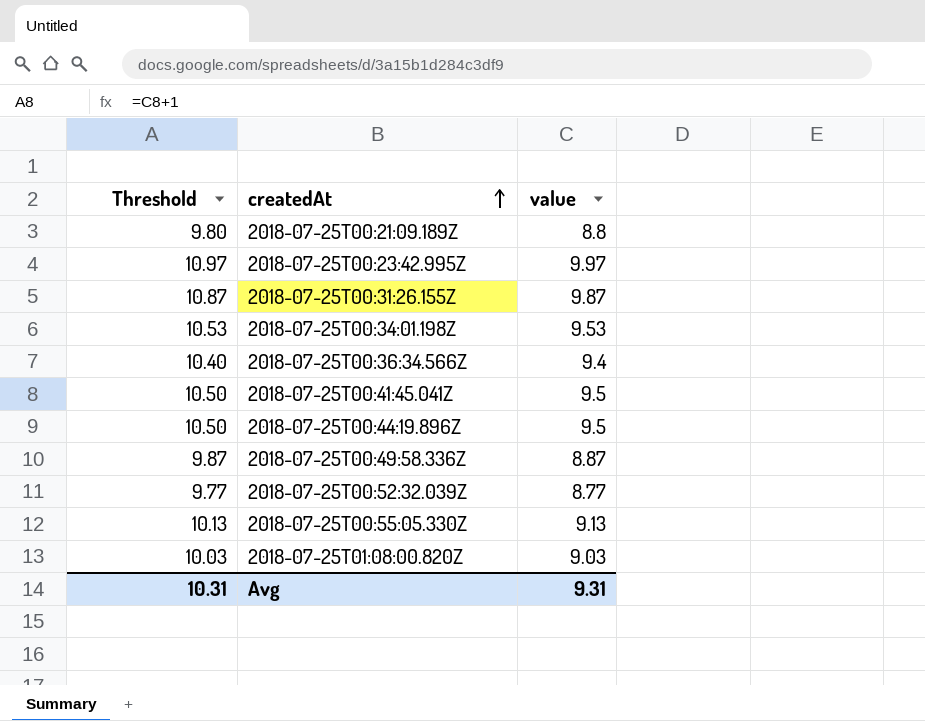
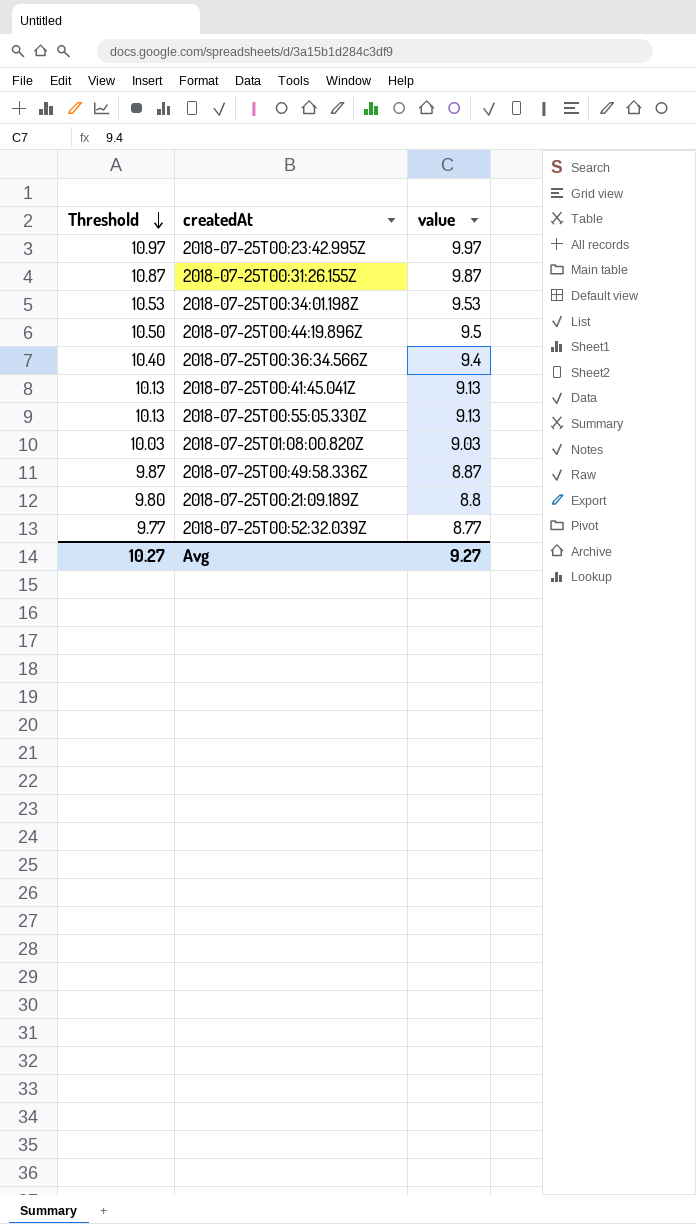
row order: createdAt ascending -> Threshold descending
2018-07-25T00:41:45.041Z | Threshold: 10.50 -> 10.13
2018-07-25T00:41:45.041Z | value: 9.5 -> 9.13
Avg | Threshold: 10.31 -> 10.27
Avg | value: 9.31 -> 9.27

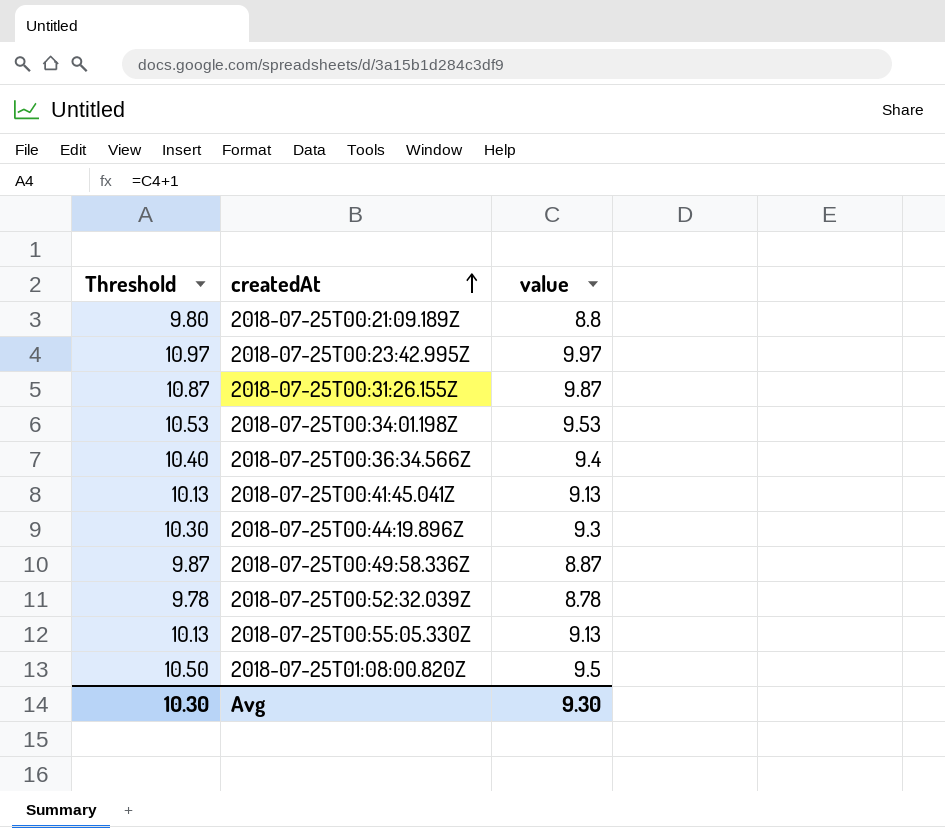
row order: Threshold descending -> createdAt ascending
2018-07-25T00:44:19.896Z | Threshold: 10.50 -> 10.30
2018-07-25T00:44:19.896Z | value: 9.5 -> 9.3
2018-07-25T00:52:32.039Z | Threshold: 9.77 -> 9.78
2018-07-25T00:52:32.039Z | value: 8.77 -> 8.78
2018-07-25T01:08:00.820Z | Threshold: 10.03 -> 10.50
2018-07-25T01:08:00.820Z | value: 9.03 -> 9.5
Avg | Threshold: 10.27 -> 10.30
Avg | value: 9.27 -> 9.30

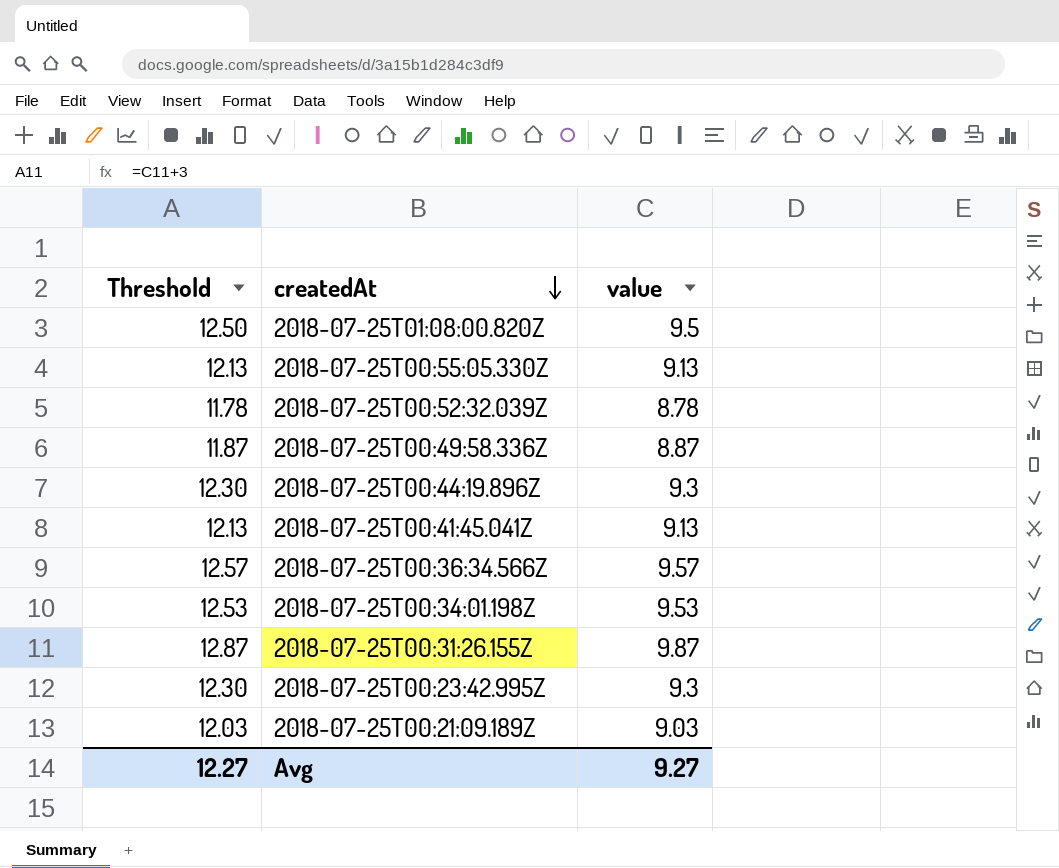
row order: createdAt ascending -> createdAt descending
column Threshold | formula: [value] + 1 -> [value] + 3
2018-07-25T00:36:34.566Z | value: 9.4 -> 9.57
2018-07-25T00:23:42.995Z | value: 9.97 -> 9.3
2018-07-25T00:21:09.189Z | value: 8.8 -> 9.03
Avg | Threshold: 10.30 -> 12.27
Avg | value: 9.30 -> 9.27

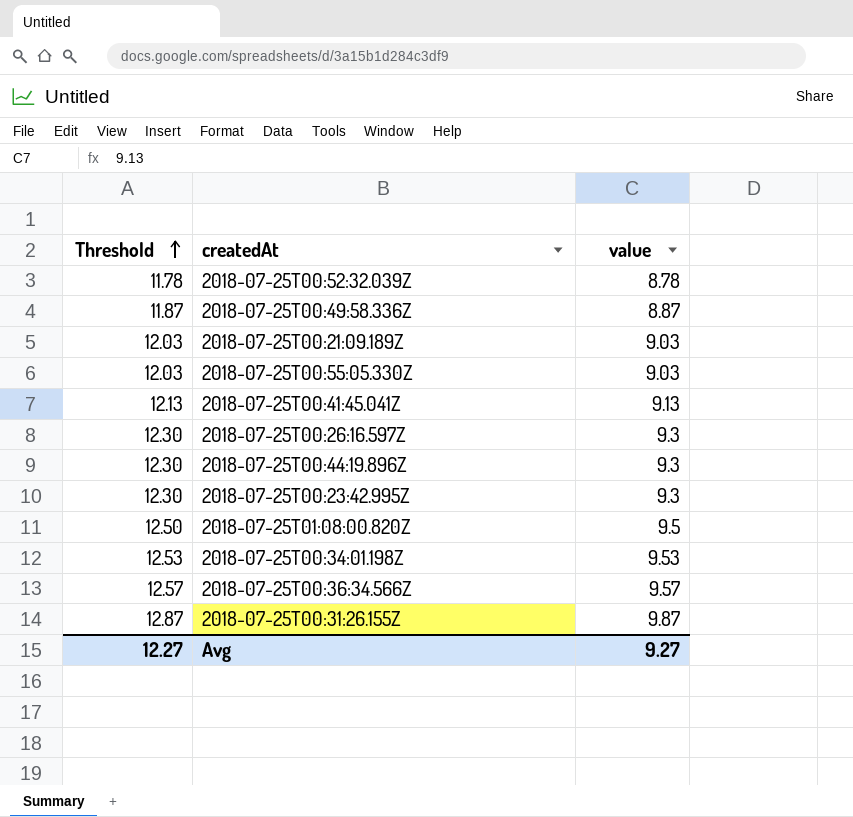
row order: createdAt descending -> Threshold ascending
2018-07-25T00:55:05.330Z | Threshold: 12.13 -> 12.03
2018-07-25T00:55:05.330Z | value: 9.13 -> 9.03
row 2018-07-25T00:26:16.597Z: none -> 12.30 | 9.3

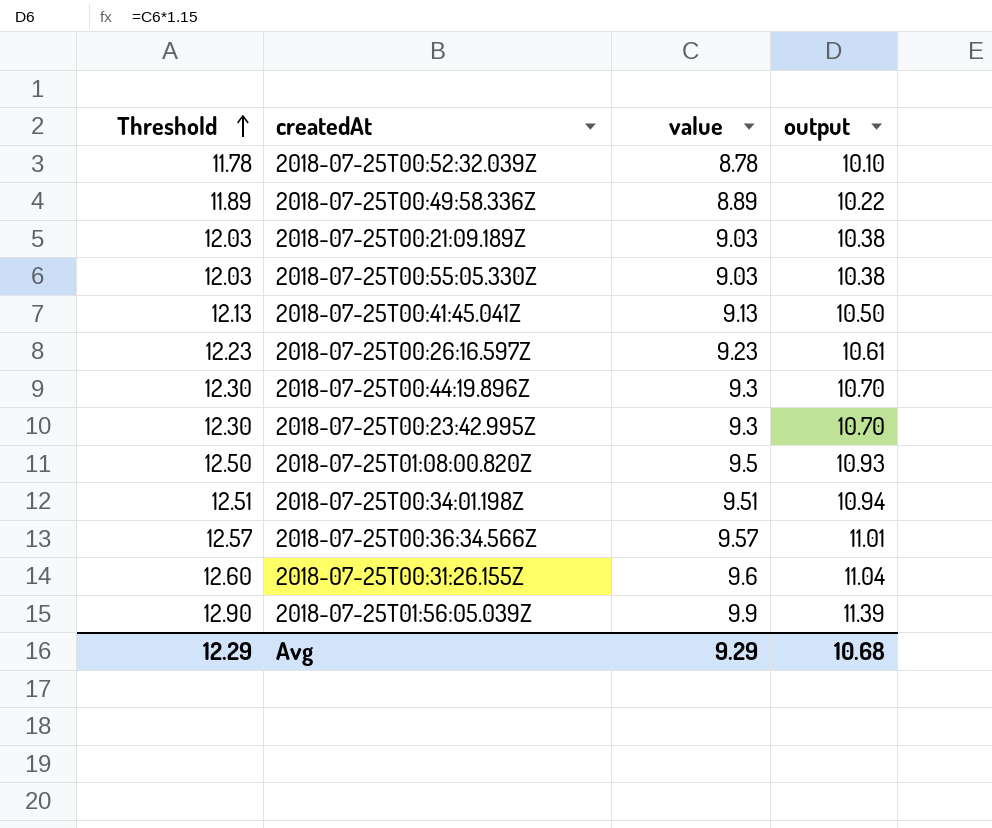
column output | formula: none -> [value] * 1.15
2018-07-25T00:49:58.336Z | Threshold: 11.87 -> 11.89
2018-07-25T00:49:58.336Z | value: 8.87 -> 8.89
2018-07-25T00:26:16.597Z | Threshold: 12.30 -> 12.23
2018-07-25T00:26:16.597Z | value: 9.3 -> 9.23
2018-07-25T00:34:01.198Z | Threshold: 12.53 -> 12.51
2018-07-25T00:34:01.198Z | value: 9.53 -> 9.51
2018-07-25T00:31:26.155Z | Threshold: 12.87 -> 12.60
2018-07-25T00:31:26.155Z | value: 9.87 -> 9.6
row 2018-07-25T01:56:05.039Z: none -> 12.90 | 9.9 | 11.39
Avg | Threshold: 12.27 -> 12.29
Avg | value: 9.27 -> 9.29

